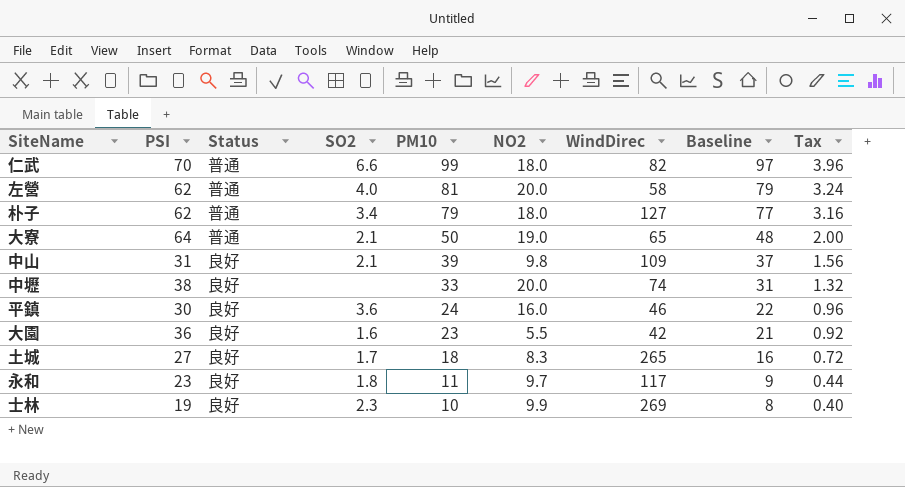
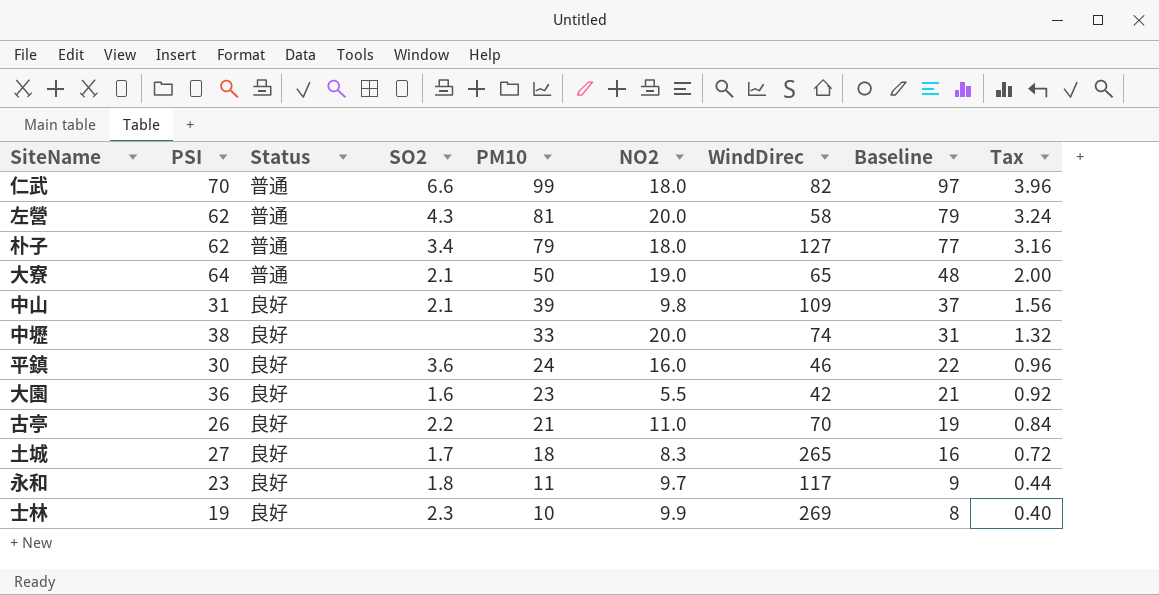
左營 | SO2: 4.0 -> 4.3
row 古亭: none -> 26 | 良好 | 2.2 | 21 | 11.0 | 70 | 19 | 0.84

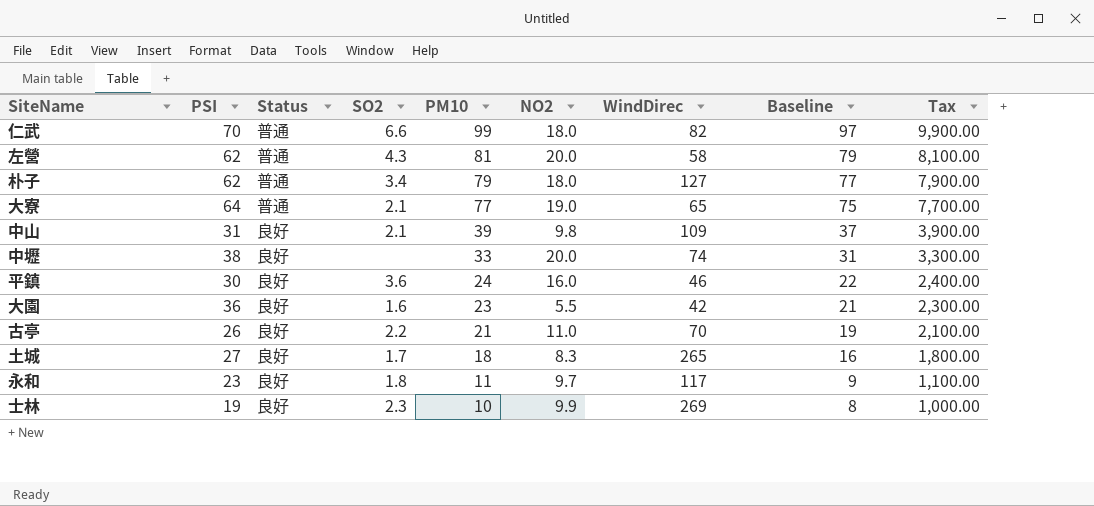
column Tax | formula: [PM10] * 0.04 -> [PM10] * 100
大寮 | PM10: 50 -> 77
大寮 | Baseline: 48 -> 75

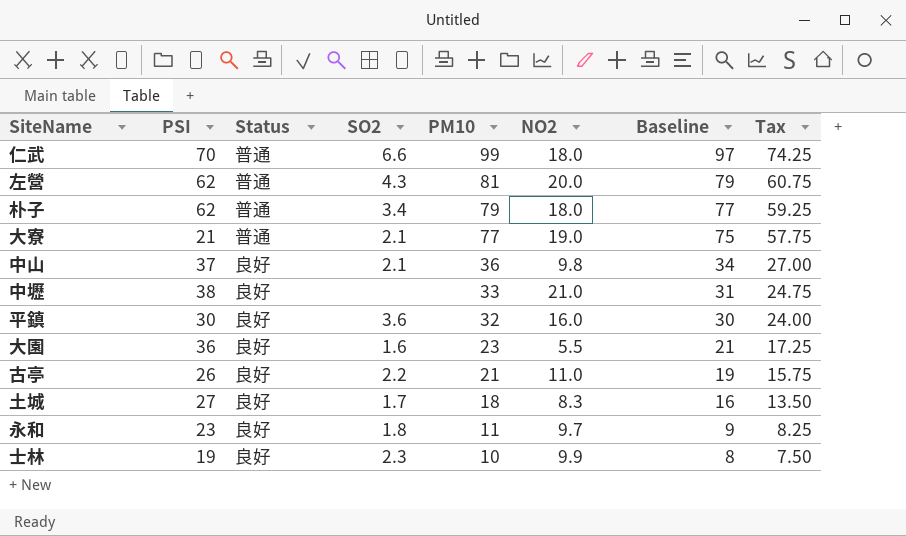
column WindDirec | position: 7 -> none
column Tax | formula: [PM10] * 100 -> [PM10] * 0.75
大寮 | PSI: 64 -> 21
中山 | PSI: 31 -> 37
中山 | PM10: 39 -> 36
中山 | Baseline: 37 -> 34
中壢 | NO2: 20.0 -> 21.0
平鎮 | PM10: 24 -> 32
平鎮 | Baseline: 22 -> 30

